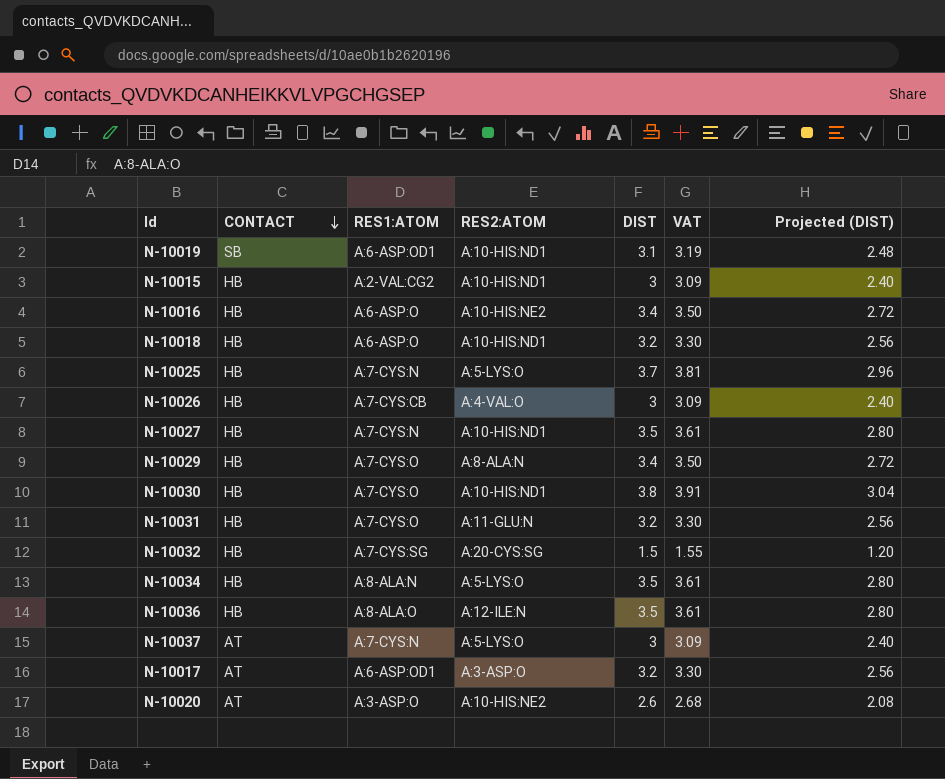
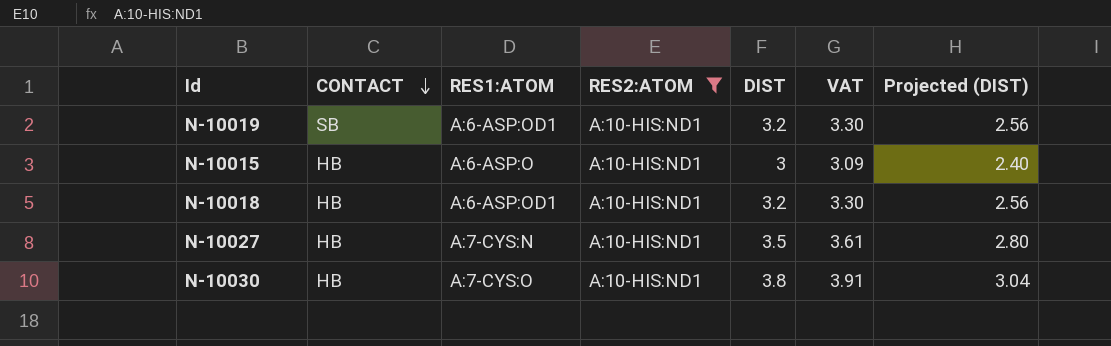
filter: none -> RES2:ATOM = A:10-HIS:ND1
N-10019 | DIST: 3.1 -> 3.2
N-10019 | VAT: 3.19 -> 3.30
N-10019 | Projected (DIST): 2.48 -> 2.56
N-10015 | RES1:ATOM: A:2-VAL:CG2 -> A:6-ASP:O
N-10018 | RES1:ATOM: A:6-ASP:O -> A:6-ASP:OD1

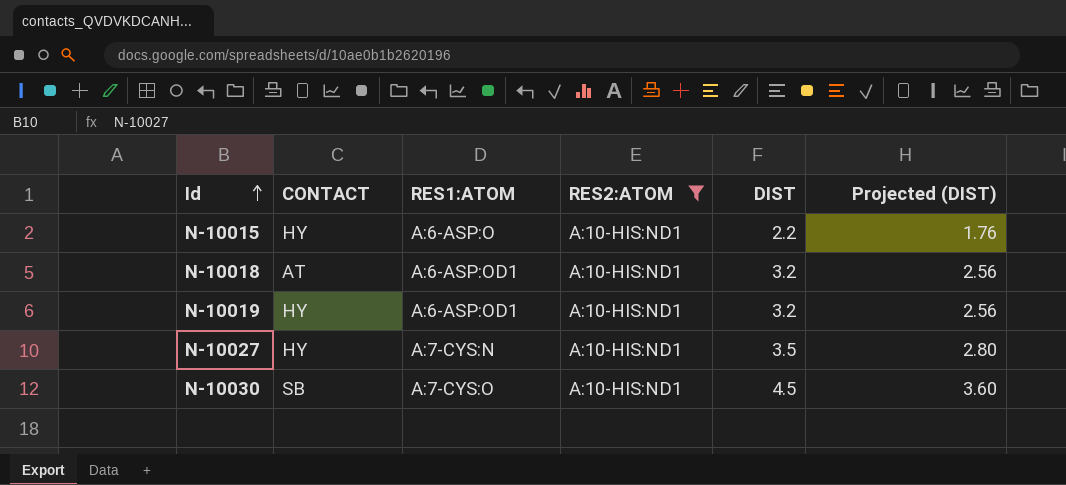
row order: CONTACT descending -> Id ascending
column VAT | formula: [DIST] * 1.03 -> none
N-10015 | CONTACT: HB -> HY
N-10015 | DIST: 3 -> 2.2
N-10015 | Projected (DIST): 2.40 -> 1.76
N-10018 | CONTACT: HB -> AT
N-10019 | CONTACT: SB -> HY
N-10027 | CONTACT: HB -> HY
N-10030 | CONTACT: HB -> SB
N-10030 | DIST: 3.8 -> 4.5
N-10030 | Projected (DIST): 3.04 -> 3.60

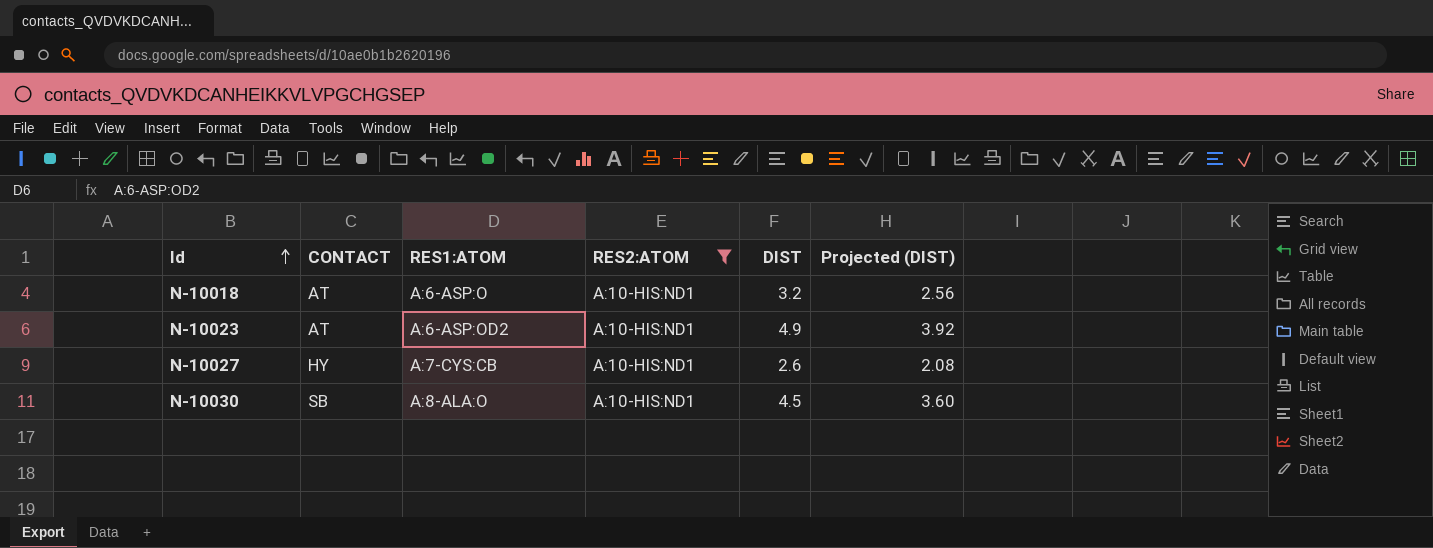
row N-10015: HY | A:6-ASP:O | A:10-HIS:ND1 | 2.2 | 1.76 -> none
row N-10019: HY | A:6-ASP:OD1 | A:10-HIS:ND1 | 3.2 | 2.56 -> none
N-10018 | RES1:ATOM: A:6-ASP:OD1 -> A:6-ASP:O
row N-10023: none -> AT | A:6-ASP:OD2 | A:10-HIS:ND1 | 4.9 | 3.92
N-10027 | RES1:ATOM: A:7-CYS:N -> A:7-CYS:CB
N-10027 | DIST: 3.5 -> 2.6
N-10027 | Projected (DIST): 2.80 -> 2.08
N-10030 | RES1:ATOM: A:7-CYS:O -> A:8-ALA:O

